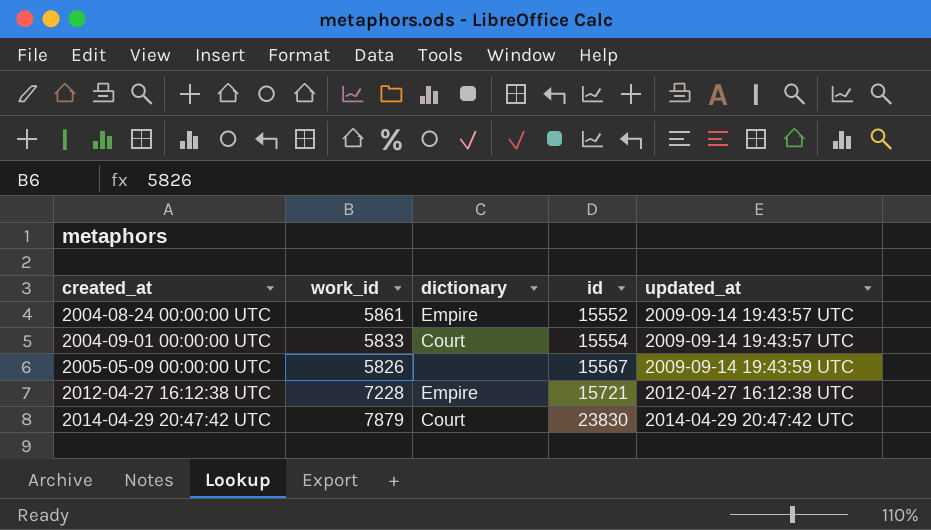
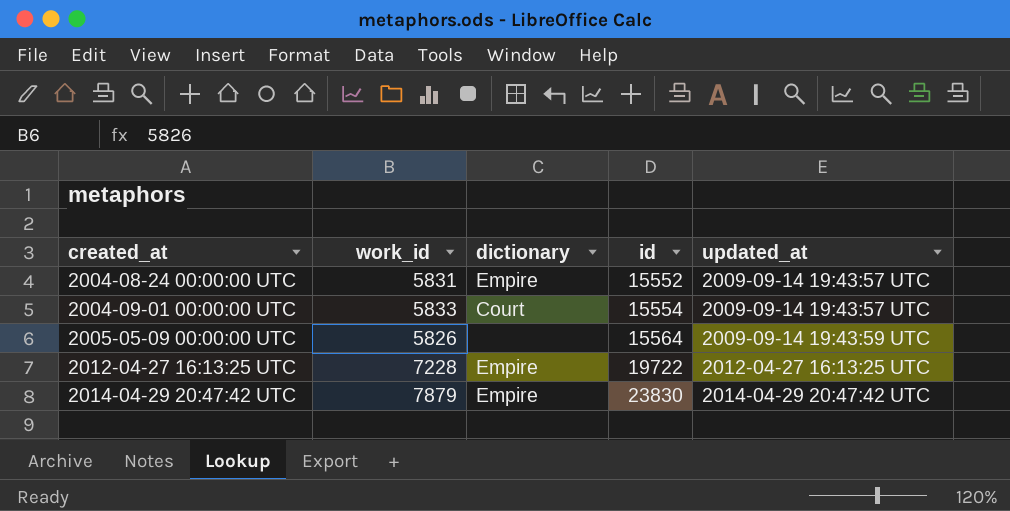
row 2012-04-27 16:12:38 UTC: 7228 | Empire | 15721 | 2012-04-27 16:12:38 UTC -> none
2004-08-24 00:00:00 UTC | work_id: 5861 -> 5831
2005-05-09 00:00:00 UTC | id: 15567 -> 15564
row 2012-04-27 16:13:25 UTC: none -> 7228 | Empire | 19722 | 2012-04-27 16:13:25 UTC
2014-04-29 20:47:42 UTC | dictionary: Court -> Empire

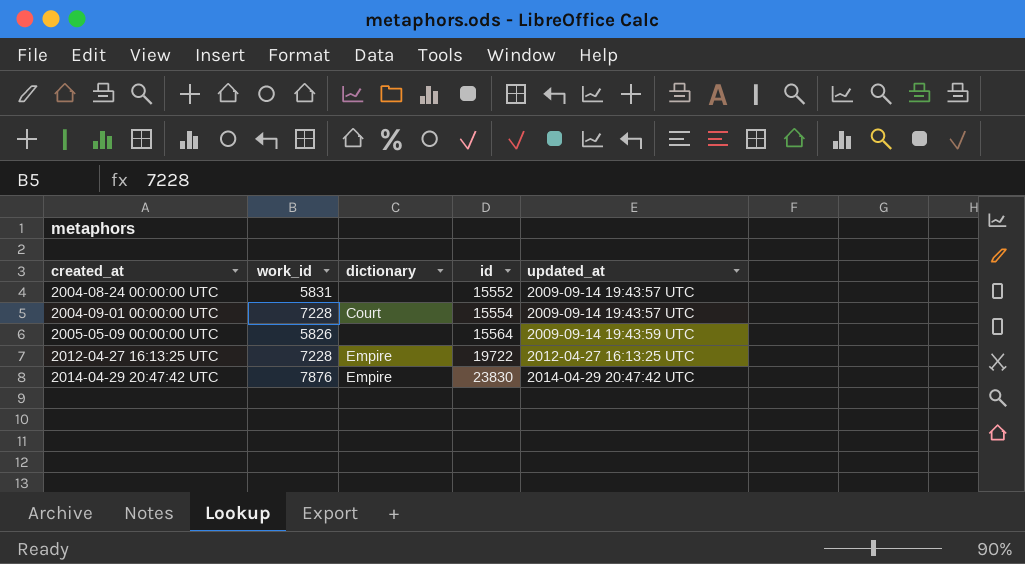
2004-08-24 00:00:00 UTC | dictionary: Empire -> none
2004-09-01 00:00:00 UTC | work_id: 5833 -> 7228
2014-04-29 20:47:42 UTC | work_id: 7879 -> 7876

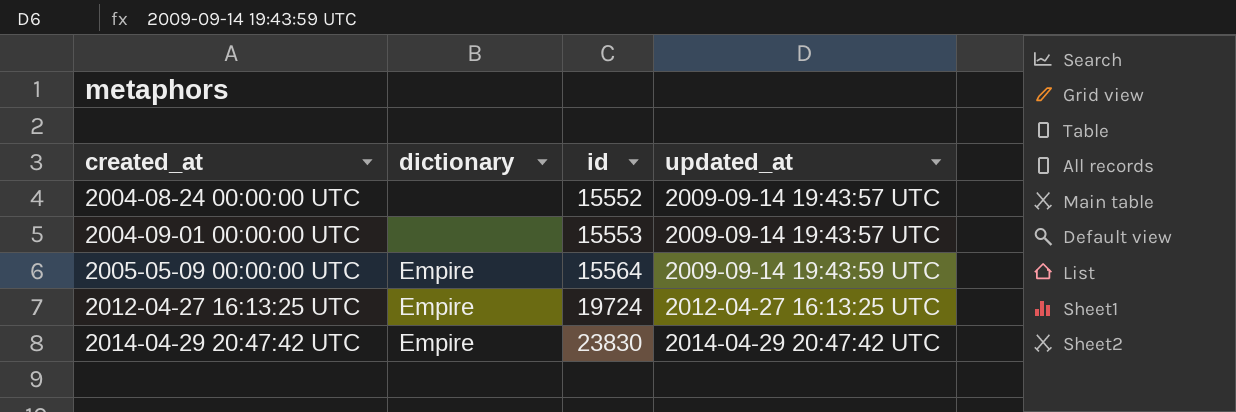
column work_id | position: 2 -> none
2004-09-01 00:00:00 UTC | dictionary: Court -> none
2004-09-01 00:00:00 UTC | id: 15554 -> 15553
2005-05-09 00:00:00 UTC | dictionary: none -> Empire
2012-04-27 16:13:25 UTC | id: 19722 -> 19724

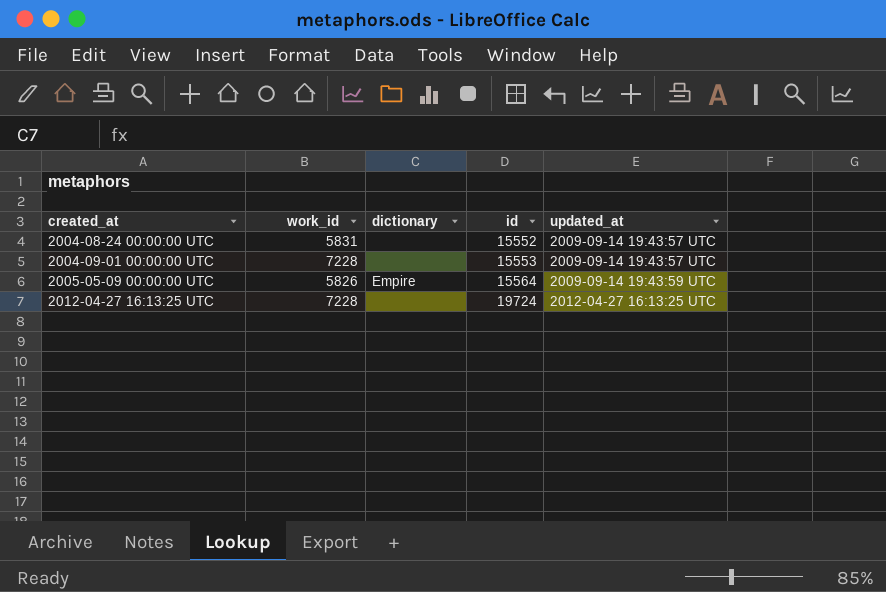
column work_id | position: none -> 2
row 2014-04-29 20:47:42 UTC: Empire | 23830 | 2014-04-29 20:47:42 UTC -> none
2012-04-27 16:13:25 UTC | dictionary: Empire -> none

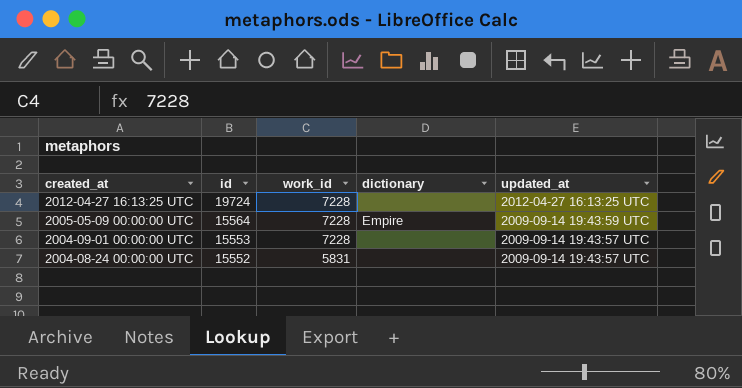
row order: created_at ascending -> created_at descending
column id | position: 4 -> 2
2005-05-09 00:00:00 UTC | work_id: 5826 -> 7228

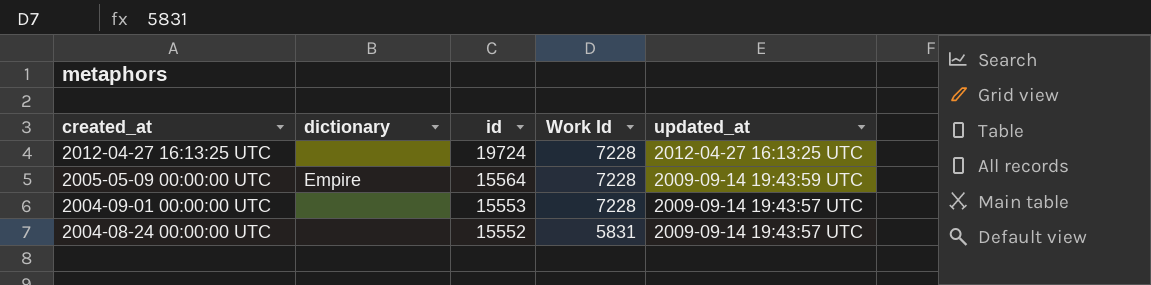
column dictionary | position: 4 -> 2
column name: work_id -> Work Id

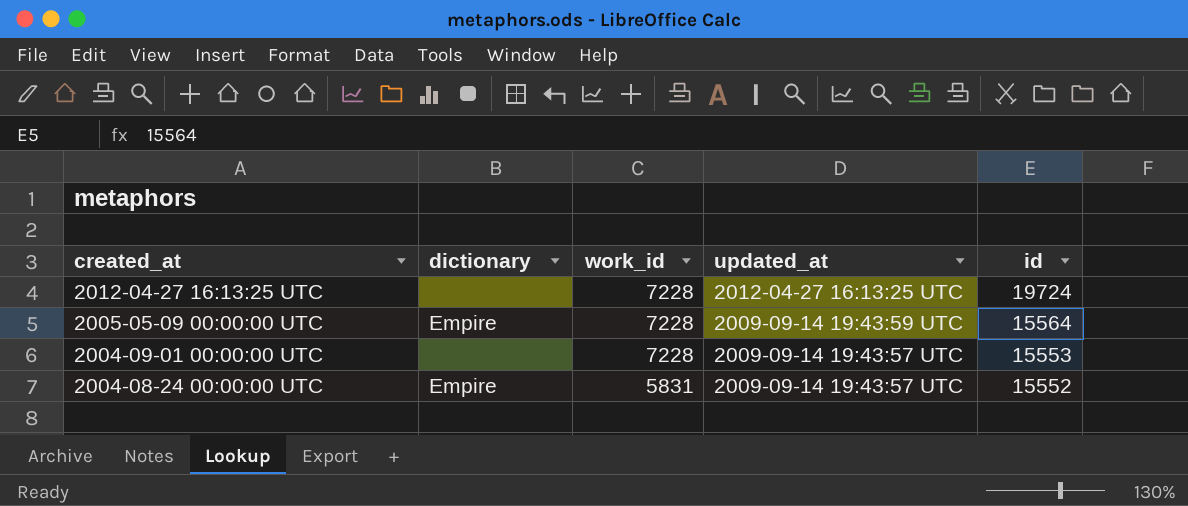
column name: Work Id -> work_id
column id | position: 3 -> 5
2004-08-24 00:00:00 UTC | dictionary: none -> Empire

